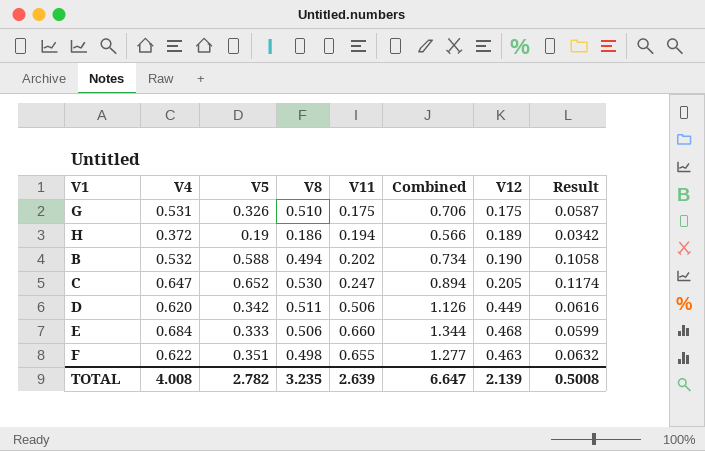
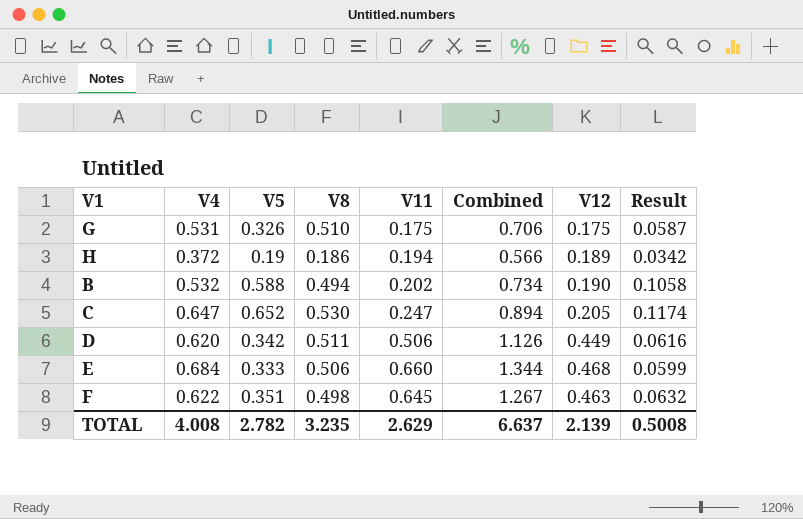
F | V11: 0.655 -> 0.645
F | Combined: 1.277 -> 1.267
TOTAL | V11: 2.639 -> 2.629
TOTAL | Combined: 6.647 -> 6.637

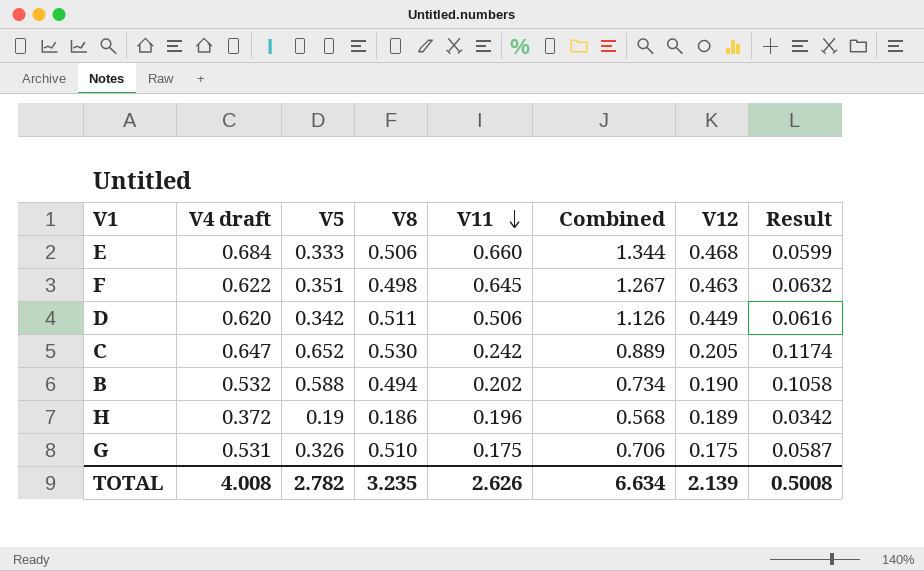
row order: none -> V11 descending
column name: V4 -> V4 draft
C | V11: 0.247 -> 0.242
C | Combined: 0.894 -> 0.889
H | V11: 0.194 -> 0.196
H | Combined: 0.566 -> 0.568
TOTAL | V11: 2.629 -> 2.626
TOTAL | Combined: 6.637 -> 6.634

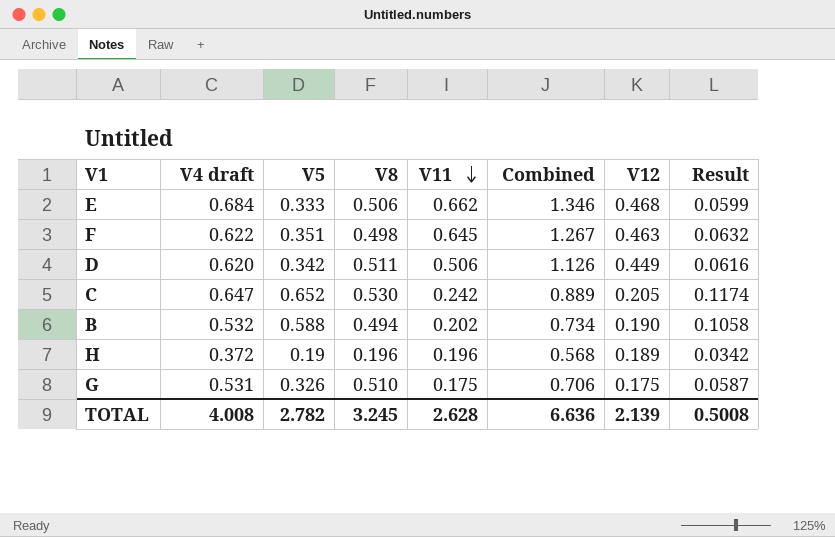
E | V11: 0.660 -> 0.662
E | Combined: 1.344 -> 1.346
H | V8: 0.186 -> 0.196
TOTAL | V8: 3.235 -> 3.245
TOTAL | V11: 2.626 -> 2.628
TOTAL | Combined: 6.634 -> 6.636

